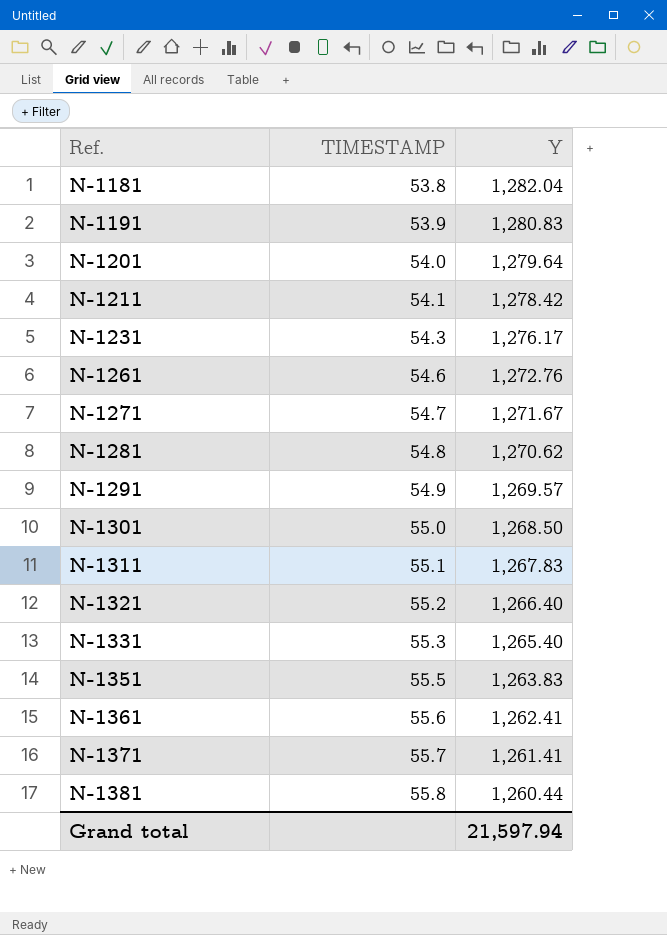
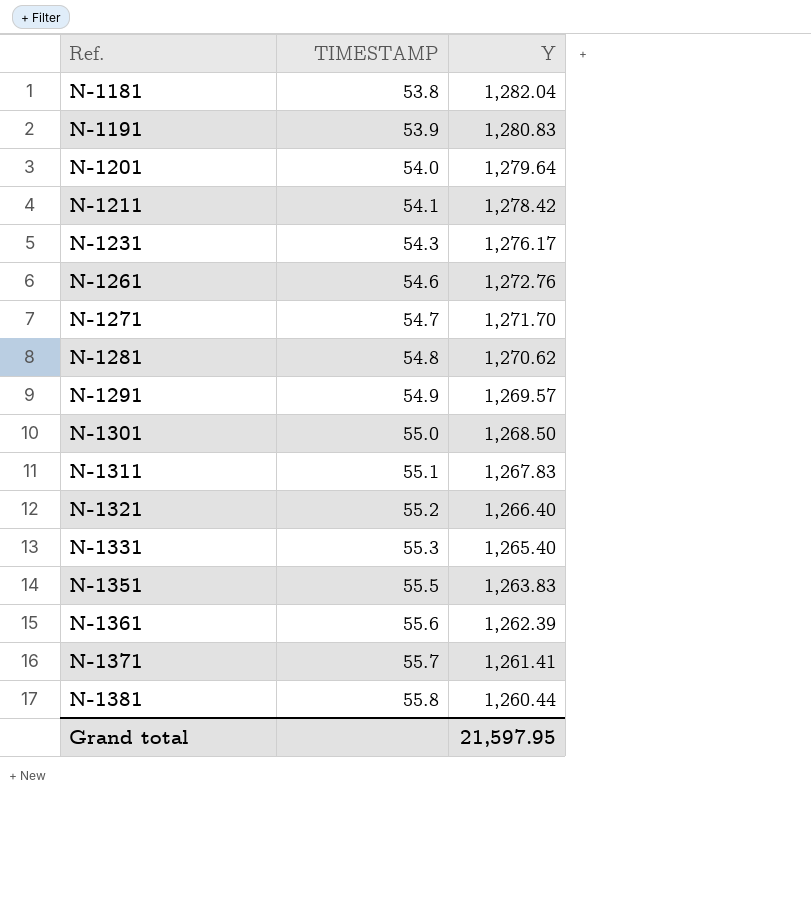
N-1271 | Y: 1,271.67 -> 1,271.70
N-1361 | Y: 1,262.41 -> 1,262.39
Grand total | Y: 21,597.94 -> 21,597.95

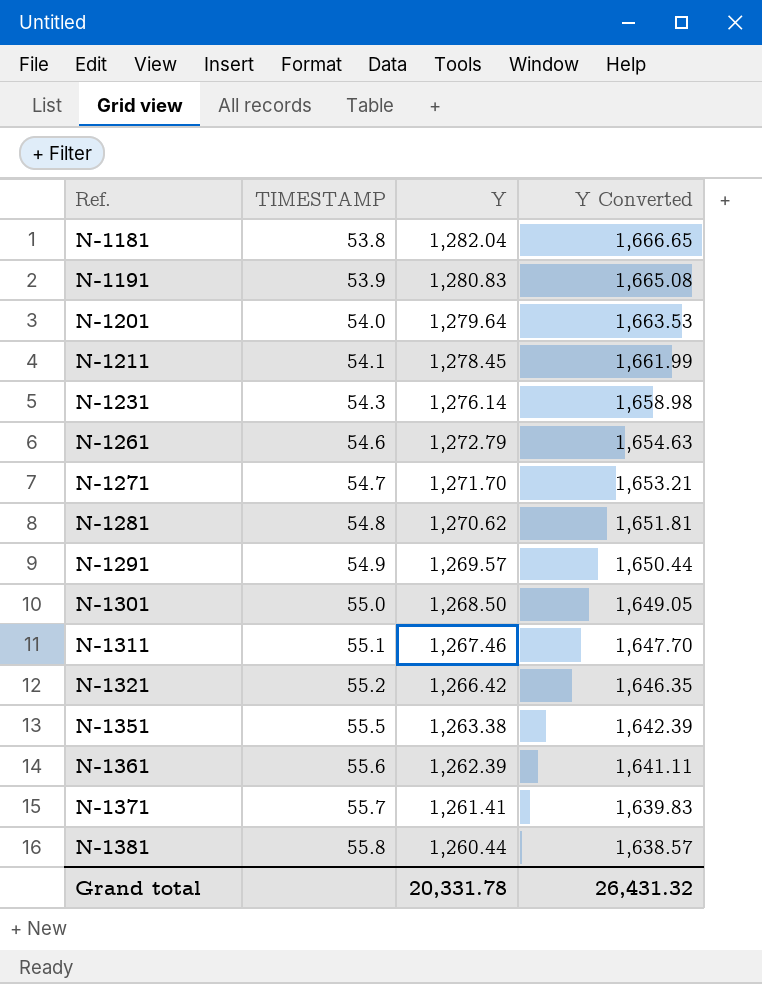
column Y Converted | formula: none -> [Y] * 1.3
row N-1331: 55.3 | 1,265.40 -> none
N-1211 | Y: 1,278.42 -> 1,278.45
N-1231 | Y: 1,276.17 -> 1,276.14
N-1261 | Y: 1,272.76 -> 1,272.79
N-1311 | Y: 1,267.83 -> 1,267.46
N-1321 | Y: 1,266.40 -> 1,266.42
N-1351 | Y: 1,263.83 -> 1,263.38
Grand total | Y: 21,597.95 -> 20,331.78

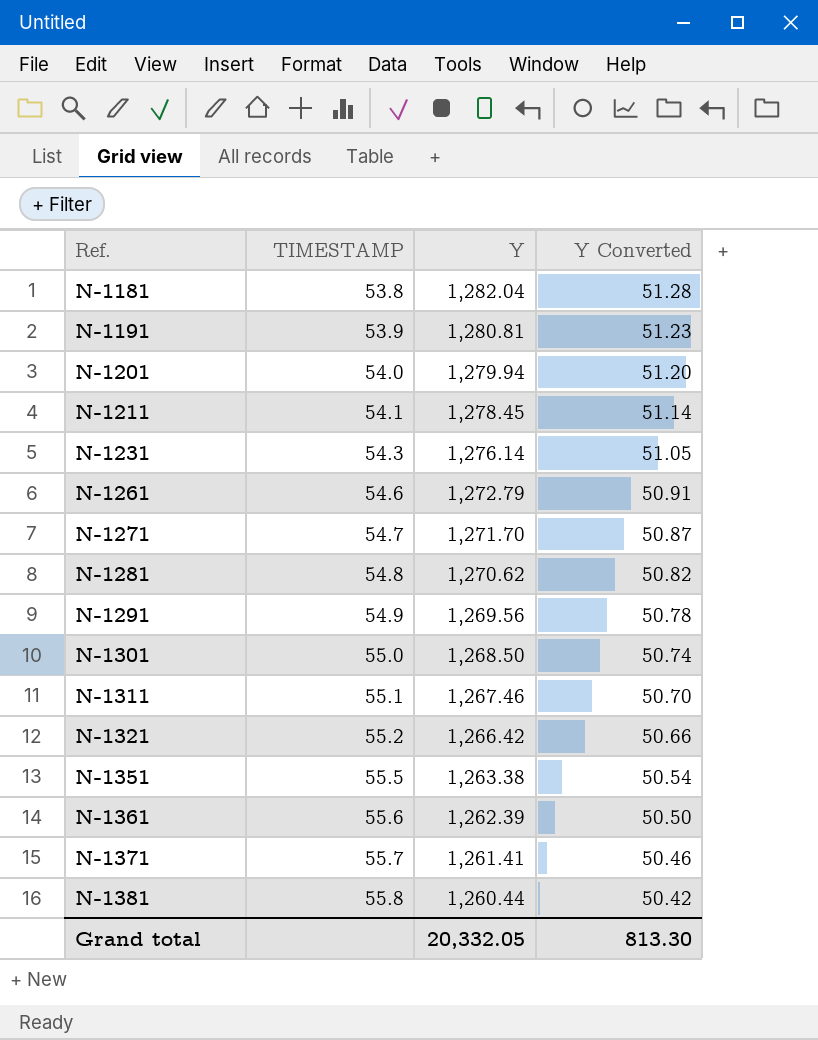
column Y Converted | formula: [Y] * 1.3 -> [Y] * 0.04
N-1191 | Y: 1,280.83 -> 1,280.81
N-1201 | Y: 1,279.64 -> 1,279.94
N-1291 | Y: 1,269.57 -> 1,269.56
Grand total | Y: 20,331.78 -> 20,332.05
Grand total | Y Converted: 26,431.32 -> 813.30

